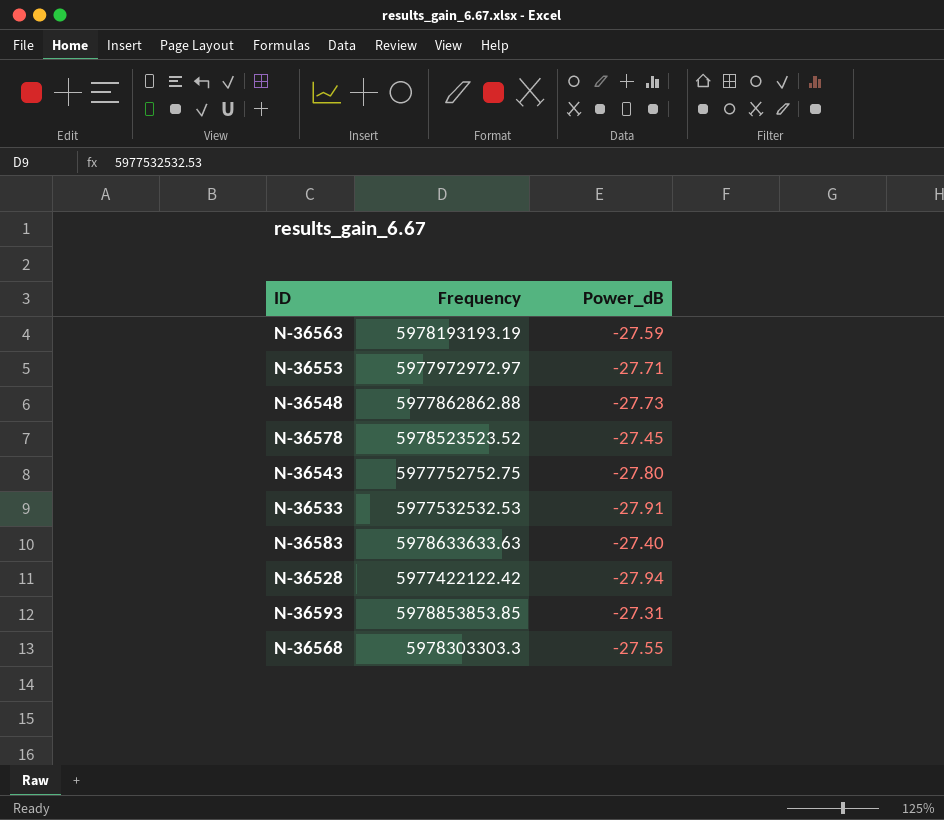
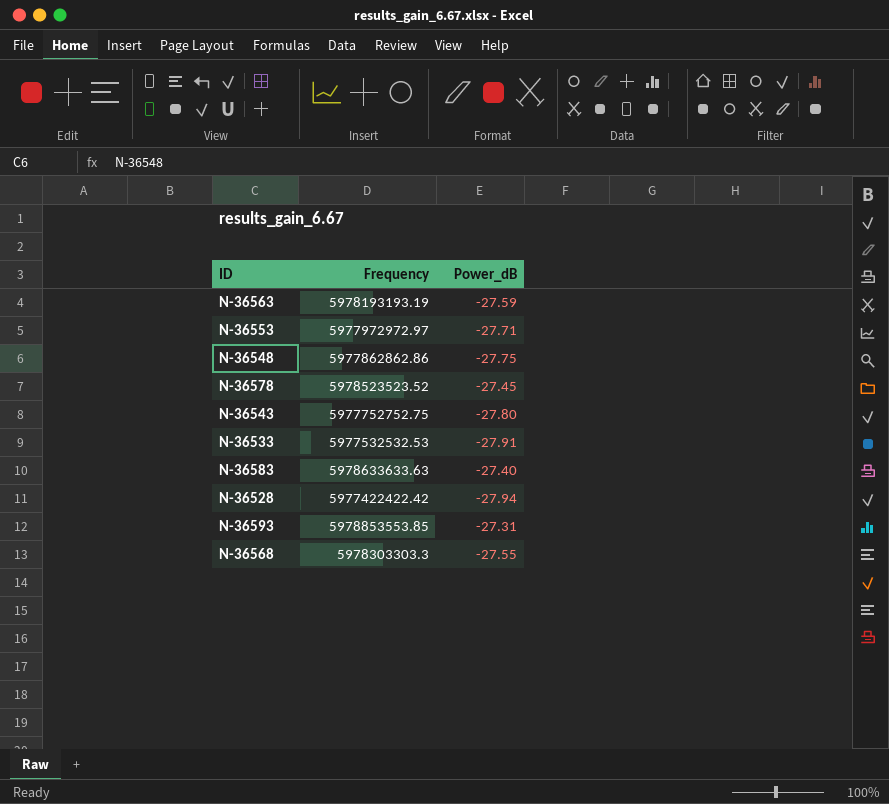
N-36548 | Frequency: 5977862862.88 -> 5977862862.86
N-36548 | Power_dB: -27.73 -> -27.75
N-36528 | Frequency: 5977422122.42 -> 5977422422.42
N-36593 | Frequency: 5978853853.85 -> 5978853553.85

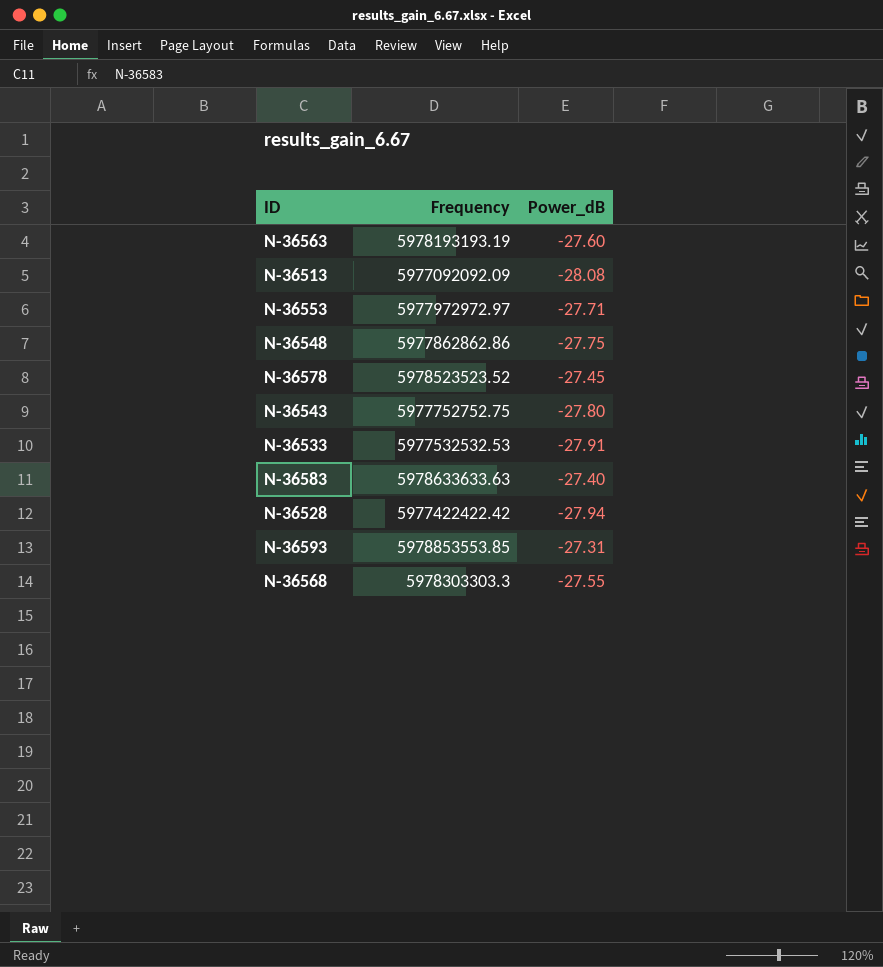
N-36563 | Power_dB: -27.59 -> -27.60
row N-36513: none -> 5977092092.09 | -28.08

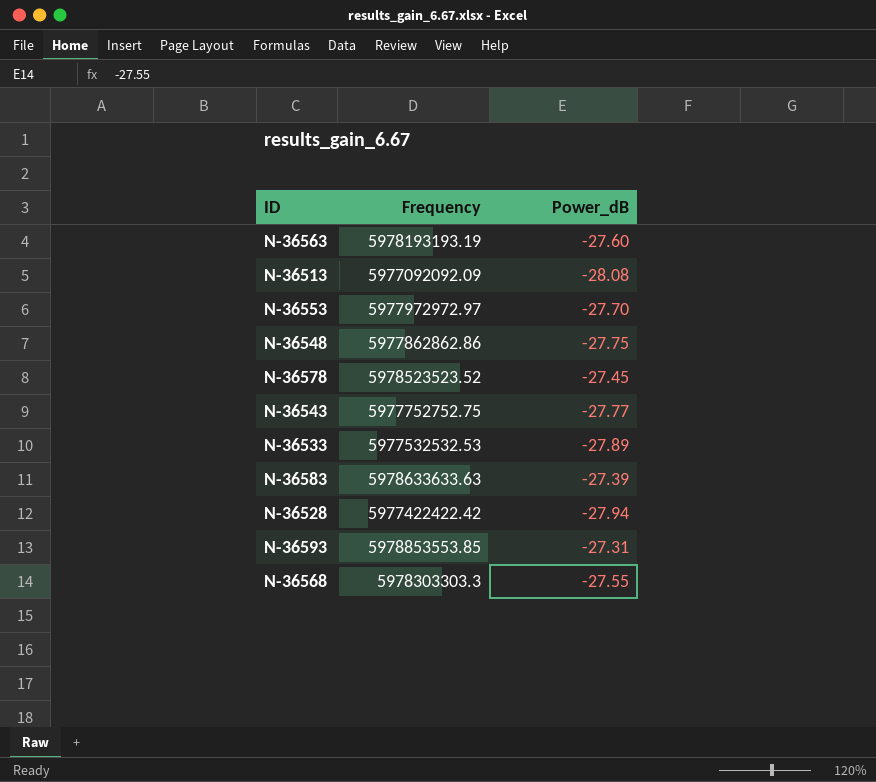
N-36553 | Power_dB: -27.71 -> -27.70
N-36543 | Power_dB: -27.80 -> -27.77
N-36533 | Power_dB: -27.91 -> -27.89
N-36583 | Power_dB: -27.40 -> -27.39

